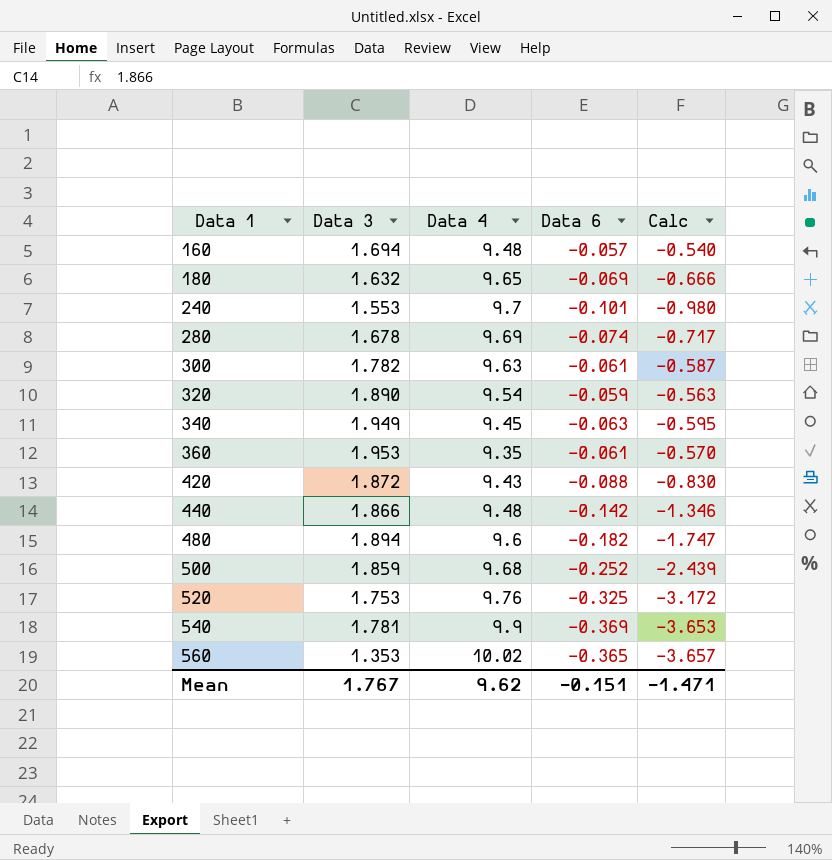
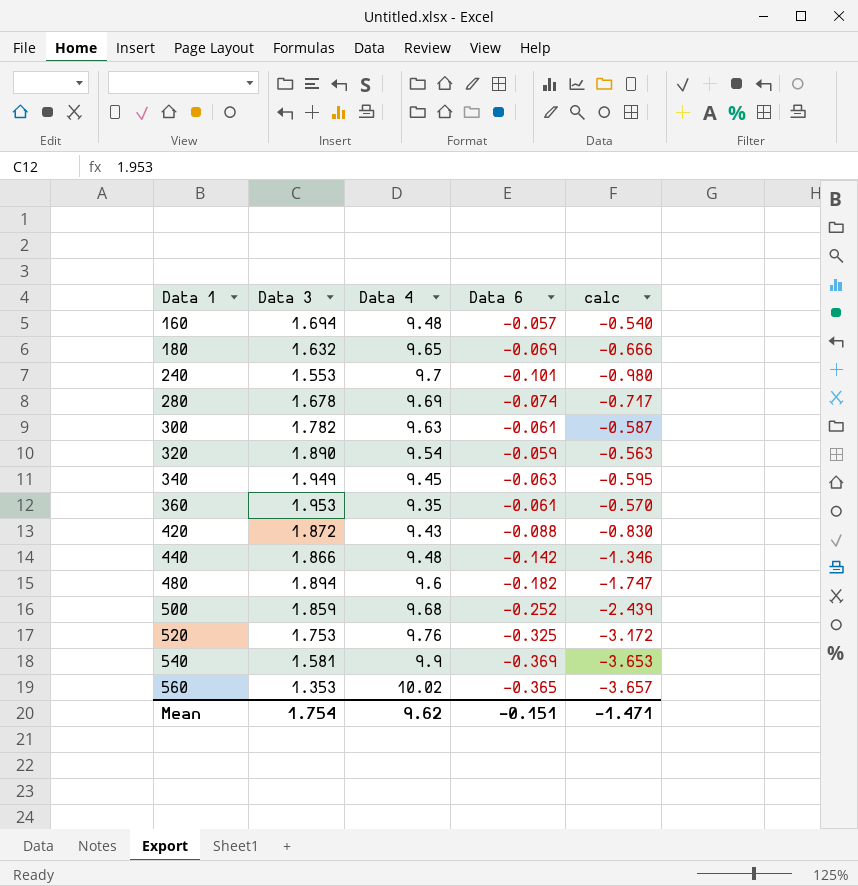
column name: Calc -> calc
540 | Data 3: 1.781 -> 1.581
Mean | Data 3: 1.767 -> 1.754

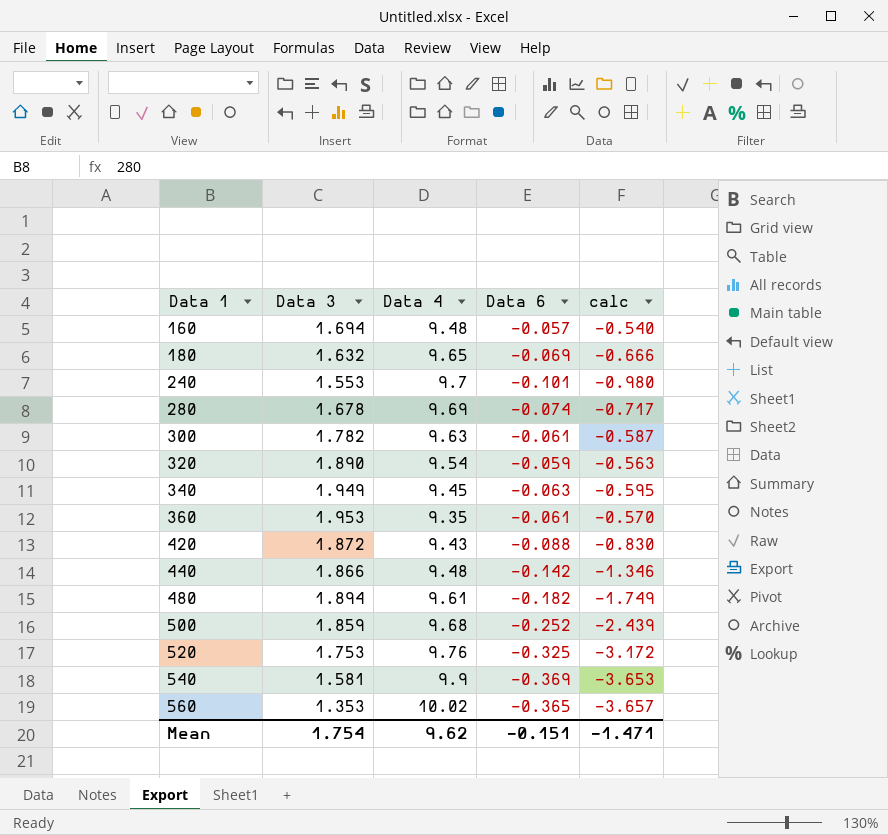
480 | Data 4: 9.6 -> 9.61
480 | calc: -1.747 -> -1.749

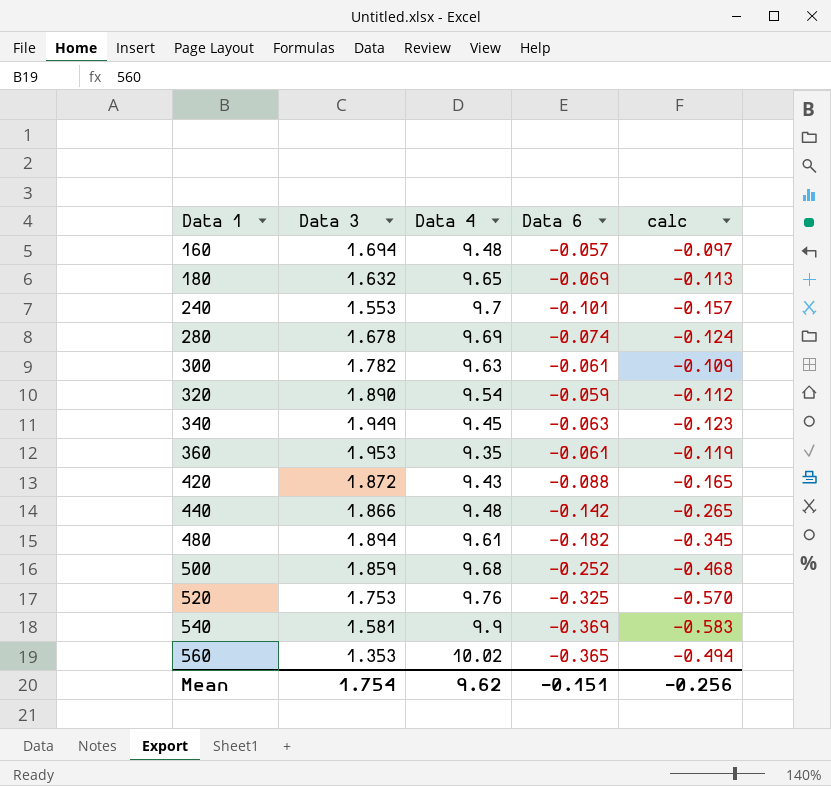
column calc | formula: [Data 4] * [Data 6] -> [Data 3] * [Data 6]
Mean | calc: -1.471 -> -0.256

